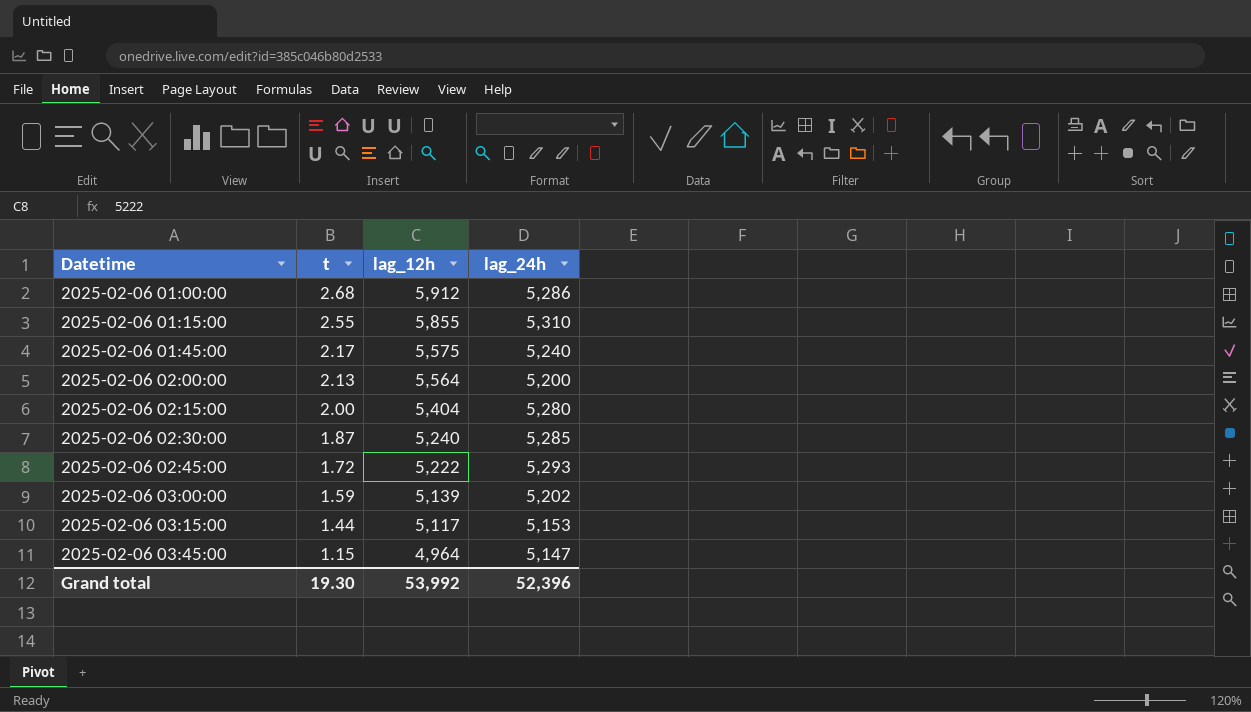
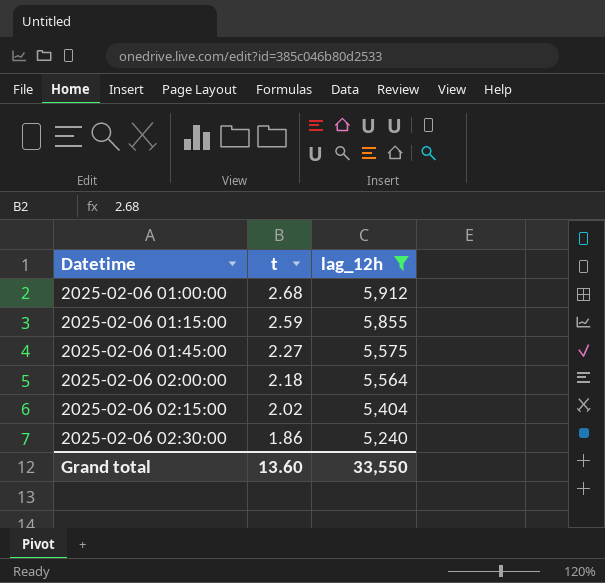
filter: none -> lag_12h >= 5,240
column lag_24h | position: 4 -> none
2025-02-06 01:15:00 | t: 2.55 -> 2.59
2025-02-06 01:45:00 | t: 2.17 -> 2.27
2025-02-06 02:00:00 | t: 2.13 -> 2.18
2025-02-06 02:15:00 | t: 2.00 -> 2.02
2025-02-06 02:30:00 | t: 1.87 -> 1.86
Grand total | t: 19.30 -> 13.60
Grand total | lag_12h: 53,992 -> 33,550

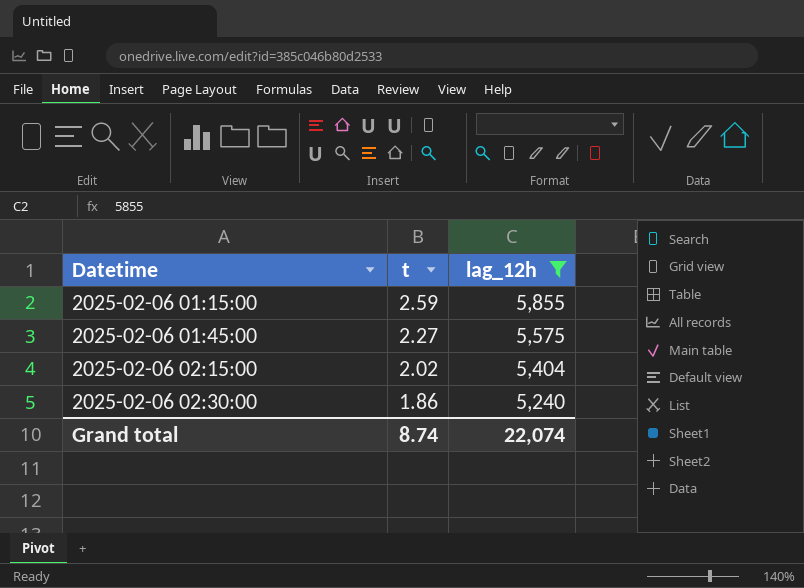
row 2025-02-06 01:00:00: 2.68 | 5,912 -> none
row 2025-02-06 02:00:00: 2.18 | 5,564 -> none
Grand total | t: 13.60 -> 8.74
Grand total | lag_12h: 33,550 -> 22,074

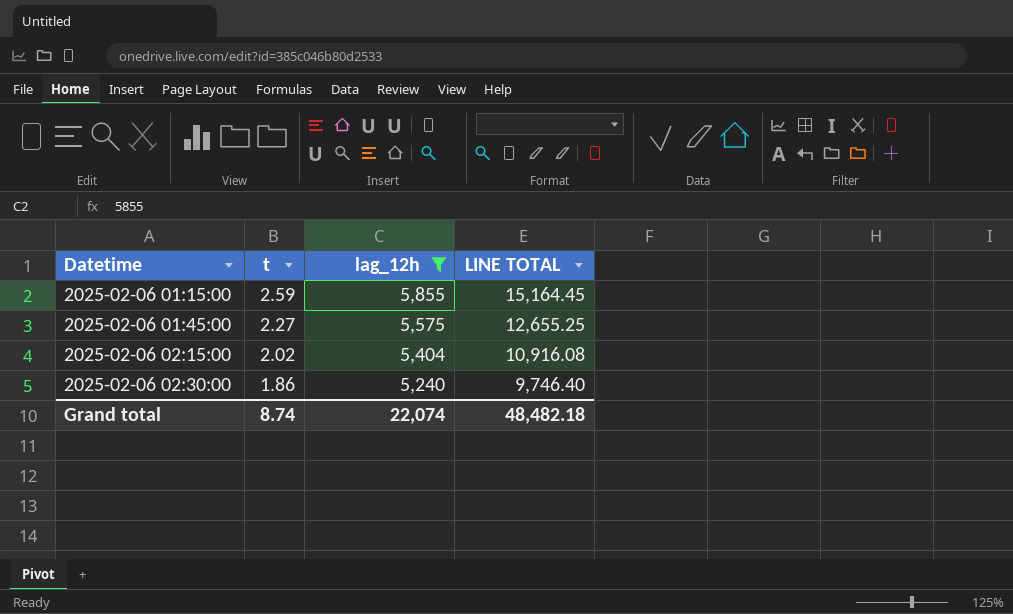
column LINE TOTAL | formula: none -> [t] * [lag_12h]

